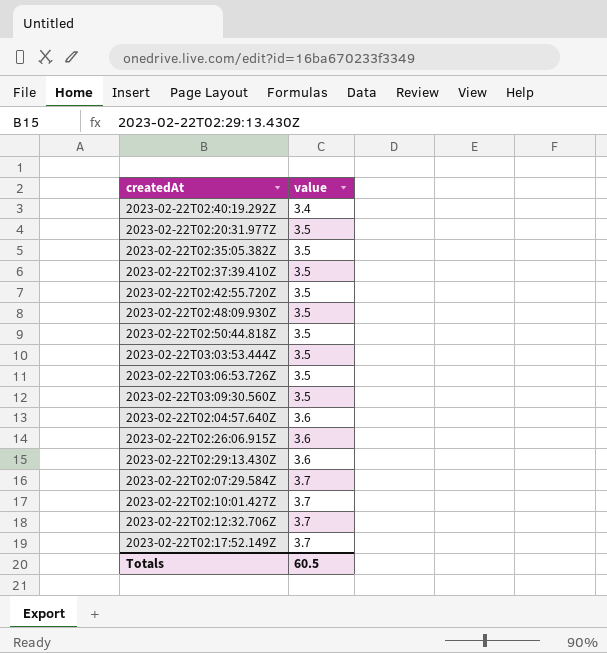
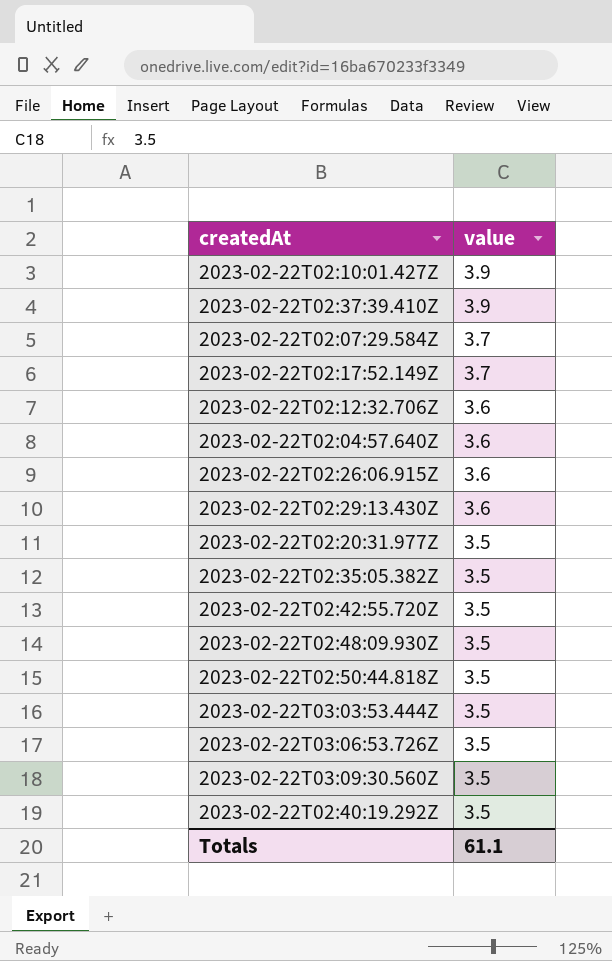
row order: value ascending -> value descending
2023-02-22T02:10:01.427Z | value: 3.7 -> 3.9
2023-02-22T02:37:39.410Z | value: 3.5 -> 3.9
2023-02-22T02:12:32.706Z | value: 3.7 -> 3.6
2023-02-22T02:40:19.292Z | value: 3.4 -> 3.5
Totals | value: 60.5 -> 61.1

